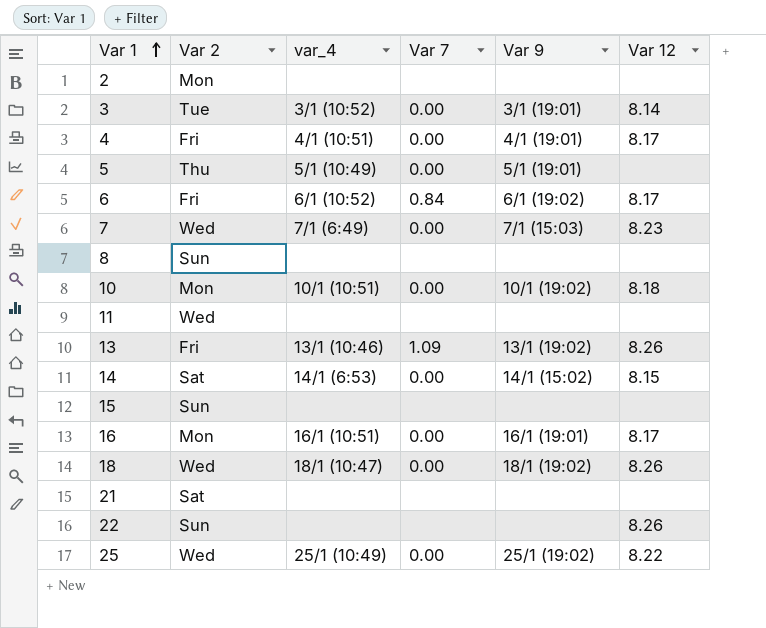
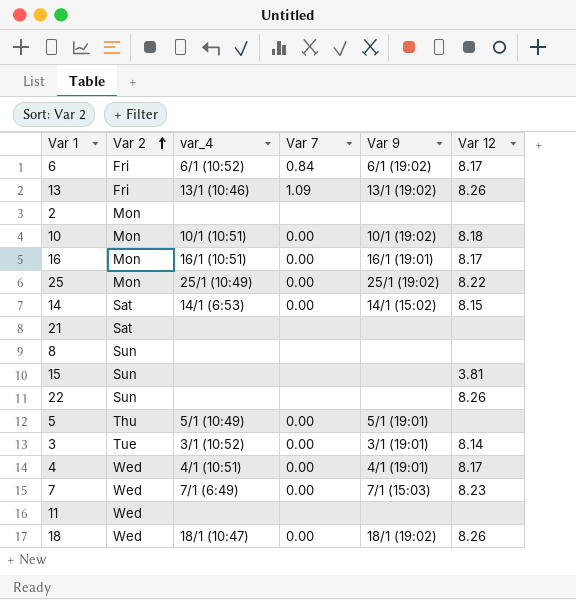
row order: Var 1 ascending -> Var 2 ascending
25 | Var 2: Wed -> Mon
15 | Var 12: none -> 3.81
4 | Var 2: Fri -> Wed

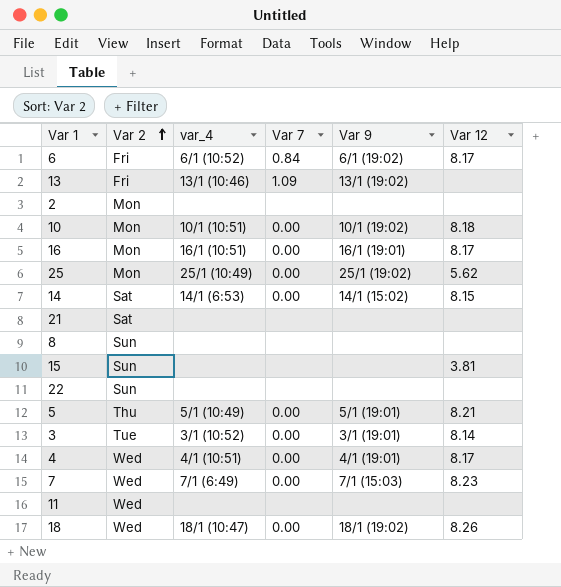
13 | Var 12: 8.26 -> none
25 | Var 12: 8.22 -> 5.62
22 | Var 12: 8.26 -> none
5 | Var 12: none -> 8.21

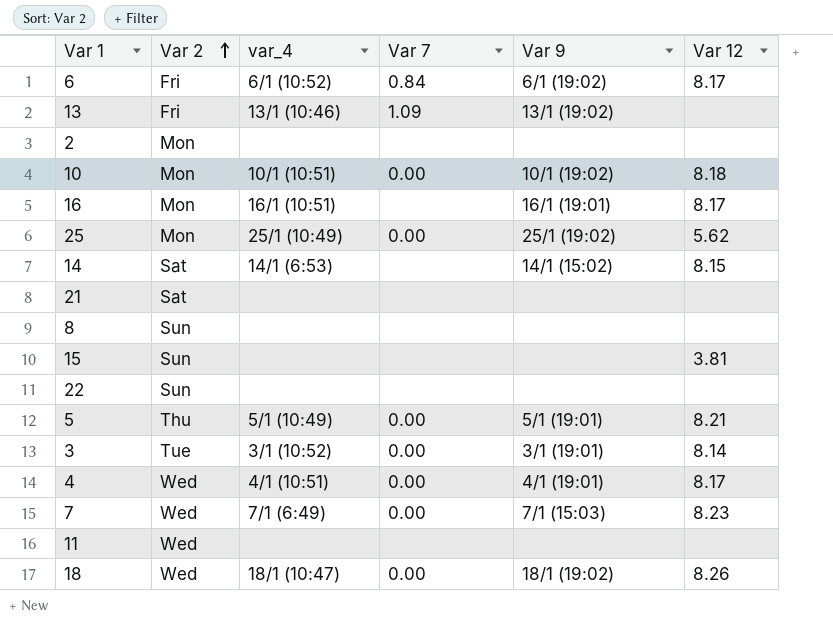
16 | Var 7: 0.00 -> none
14 | Var 7: 0.00 -> none

